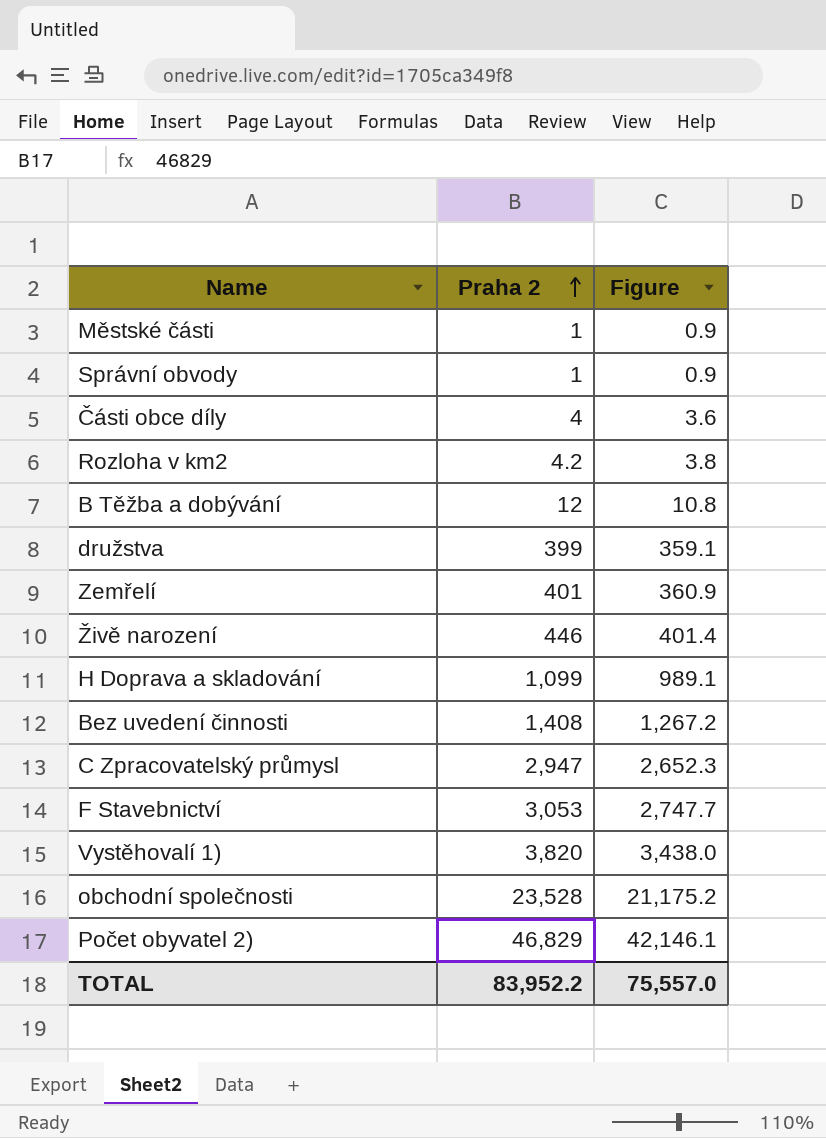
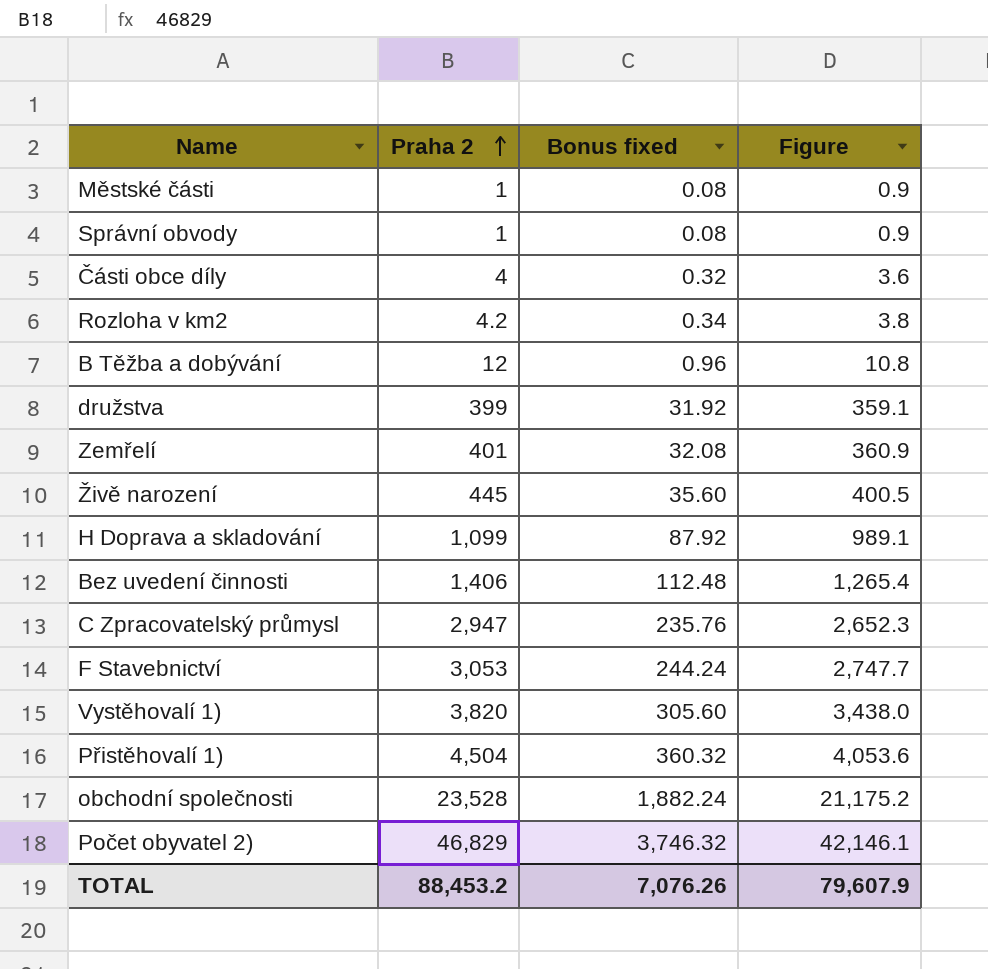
column Bonus fixed | formula: none -> [Praha 2] * 0.08
Živě narození | Praha 2: 446 -> 445
Živě narození | Figure: 401.4 -> 400.5
Bez uvedení činnosti | Praha 2: 1,408 -> 1,406
Bez uvedení činnosti | Figure: 1,267.2 -> 1,265.4
row Přistěhovalí 1): none -> 4,504 | 360.32 | 4,053.6
TOTAL | Praha 2: 83,952.2 -> 88,453.2
TOTAL | Figure: 75,557.0 -> 79,607.9

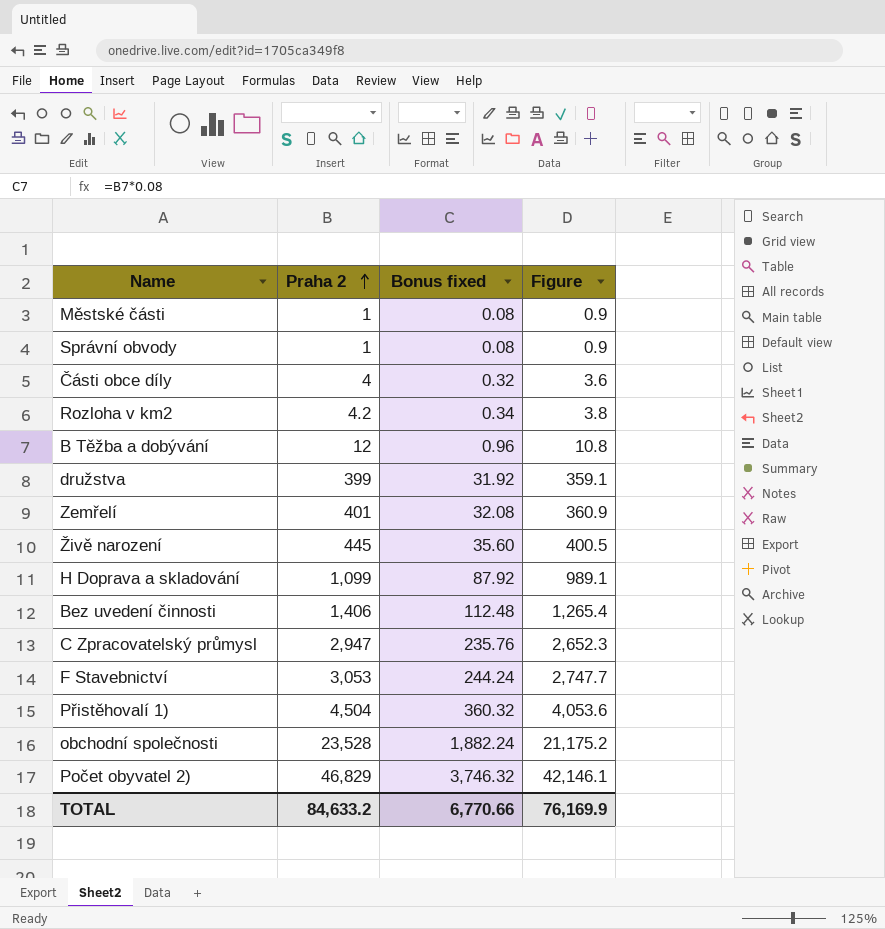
row Vystěhovalí 1): 3,820 | 305.60 | 3,438.0 -> none
TOTAL | Praha 2: 88,453.2 -> 84,633.2
TOTAL | Bonus fixed: 7,076.26 -> 6,770.66
TOTAL | Figure: 79,607.9 -> 76,169.9

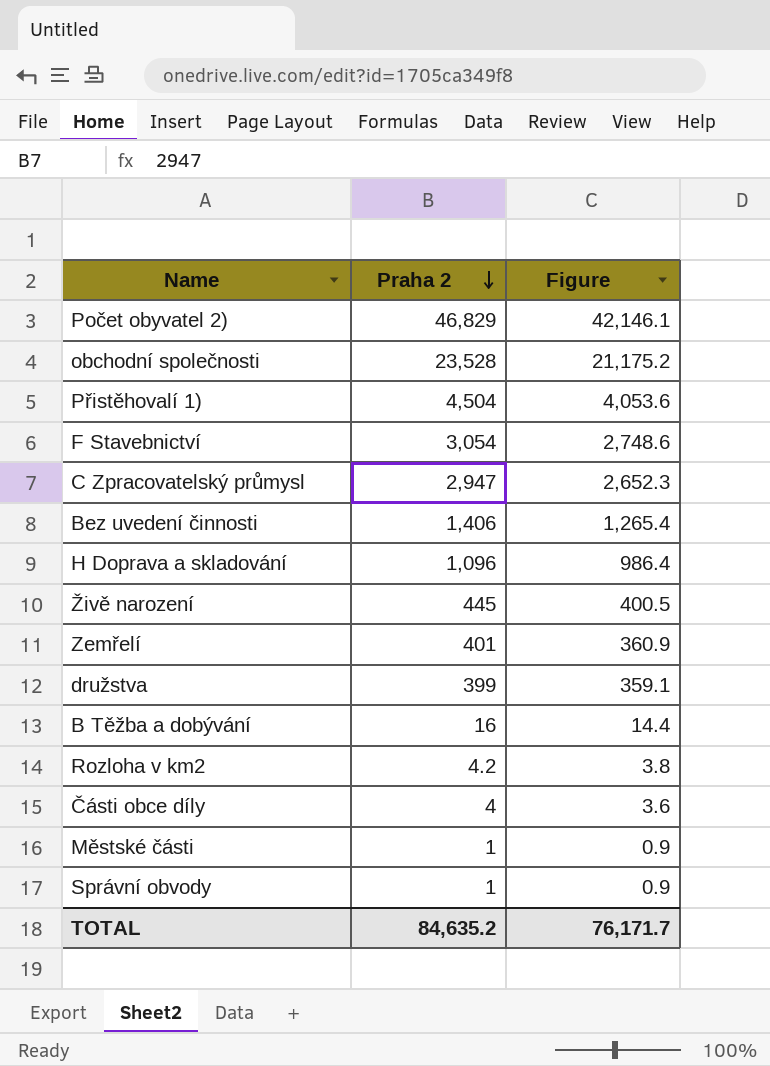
row order: Praha 2 ascending -> Praha 2 descending
column Bonus fixed | formula: [Praha 2] * 0.08 -> none
F Stavebnictví | Praha 2: 3,053 -> 3,054
F Stavebnictví | Figure: 2,747.7 -> 2,748.6
H Doprava a skladování | Praha 2: 1,099 -> 1,096
H Doprava a skladování | Figure: 989.1 -> 986.4
B Těžba a dobývání | Praha 2: 12 -> 16
B Těžba a dobývání | Figure: 10.8 -> 14.4
TOTAL | Praha 2: 84,633.2 -> 84,635.2
TOTAL | Figure: 76,169.9 -> 76,171.7

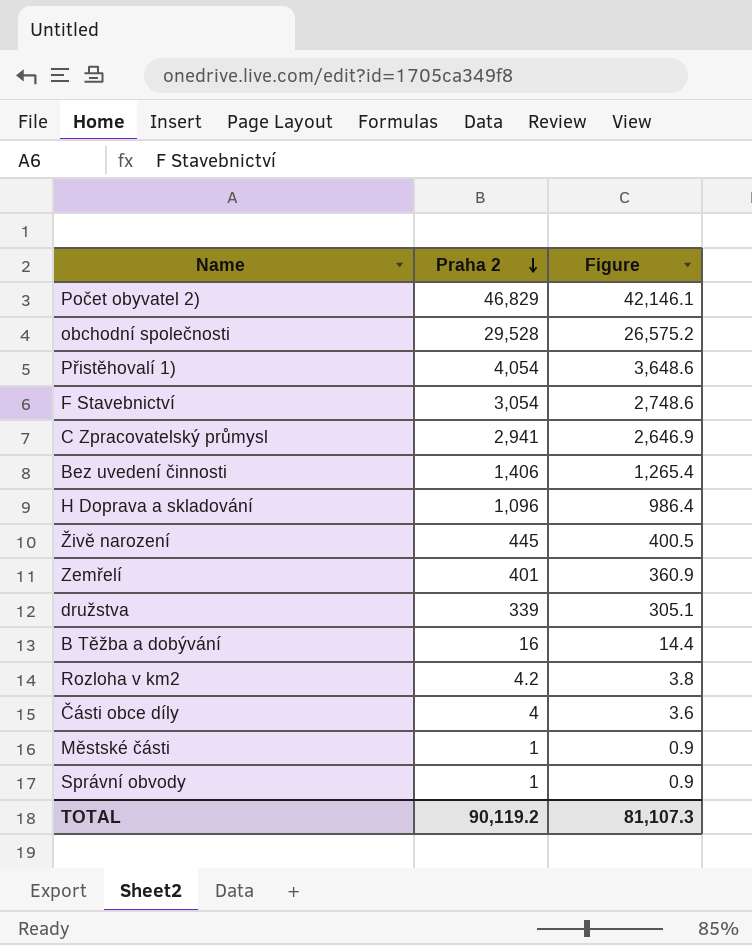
obchodní společnosti | Praha 2: 23,528 -> 29,528
obchodní společnosti | Figure: 21,175.2 -> 26,575.2
Přistěhovalí 1) | Praha 2: 4,504 -> 4,054
Přistěhovalí 1) | Figure: 4,053.6 -> 3,648.6
C Zpracovatelský průmysl | Praha 2: 2,947 -> 2,941
C Zpracovatelský průmysl | Figure: 2,652.3 -> 2,646.9
družstva | Praha 2: 399 -> 339
družstva | Figure: 359.1 -> 305.1
TOTAL | Praha 2: 84,635.2 -> 90,119.2
TOTAL | Figure: 76,171.7 -> 81,107.3

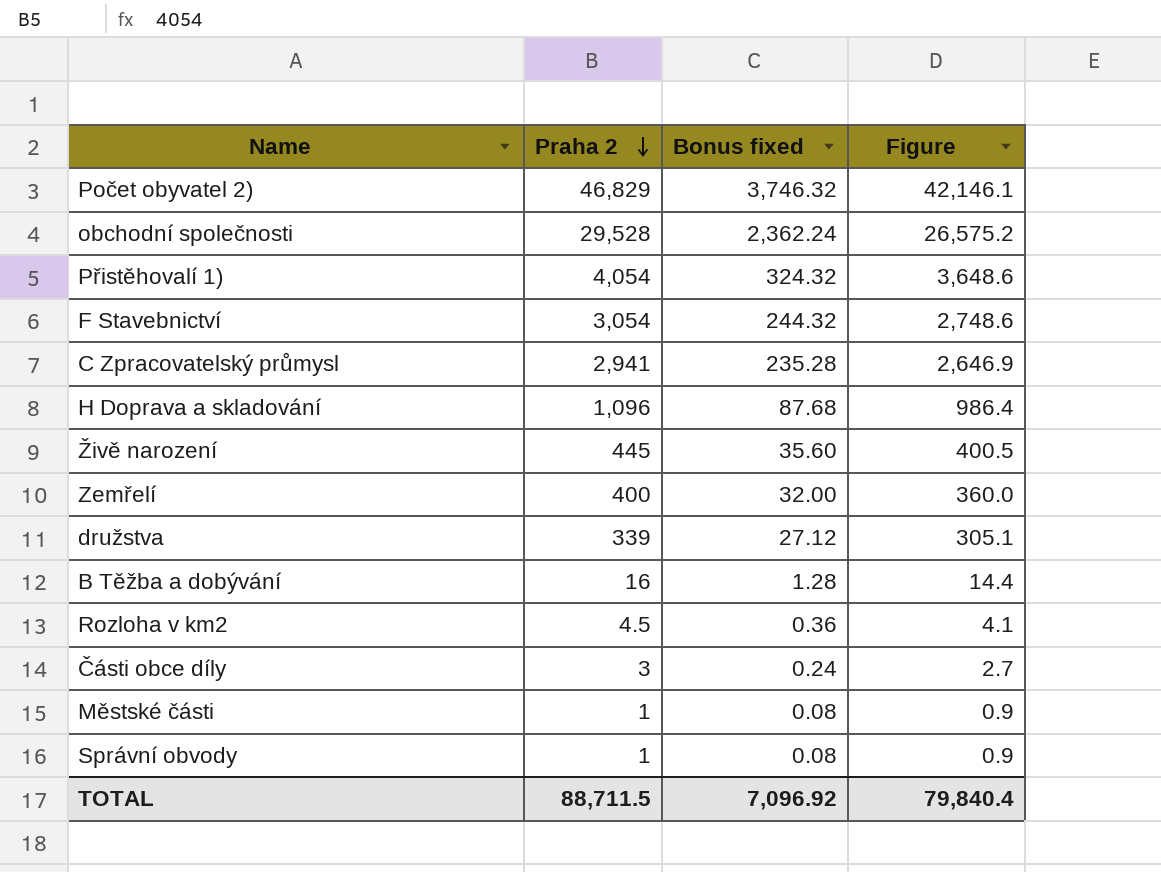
column Bonus fixed | formula: none -> [Praha 2] * 0.08
row Bez uvedení činnosti: 1,406 | 1,265.4 -> none
Zemřelí | Praha 2: 401 -> 400
Zemřelí | Figure: 360.9 -> 360.0
Rozloha v km2 | Praha 2: 4.2 -> 4.5
Rozloha v km2 | Figure: 3.8 -> 4.1
Části obce díly | Praha 2: 4 -> 3
Části obce díly | Figure: 3.6 -> 2.7
TOTAL | Praha 2: 90,119.2 -> 88,711.5
TOTAL | Figure: 81,107.3 -> 79,840.4

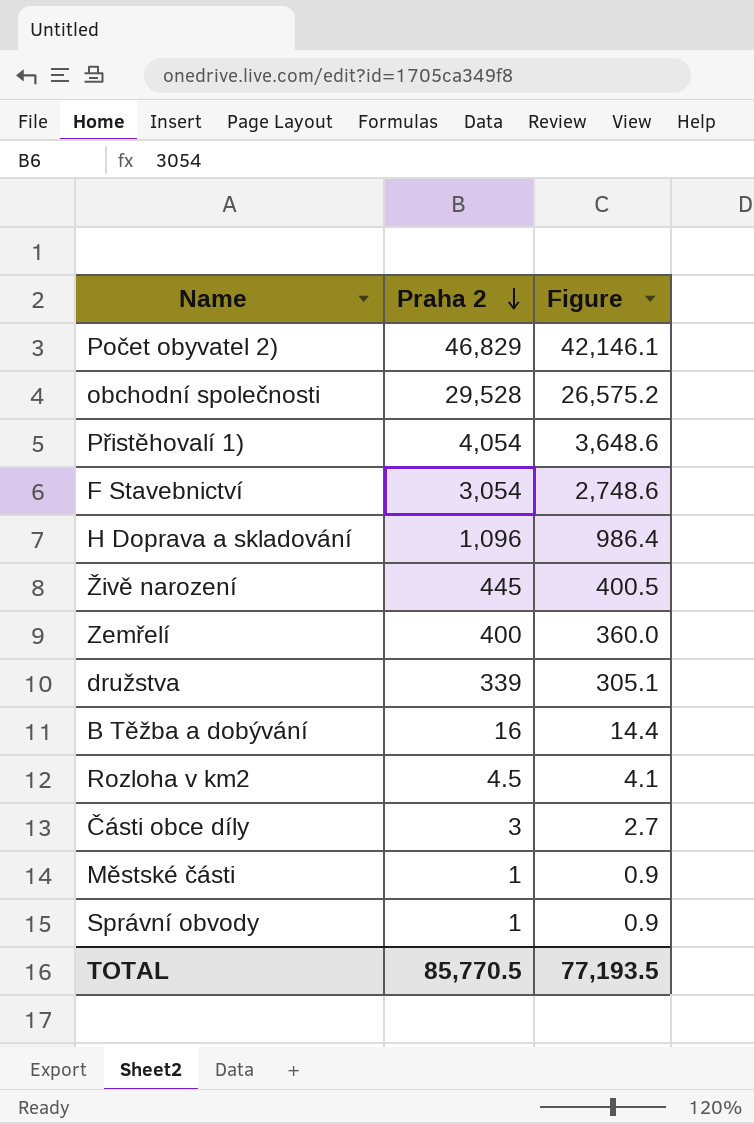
column Bonus fixed | formula: [Praha 2] * 0.08 -> none
row C Zpracovatelský průmysl: 2,941 | 235.28 | 2,646.9 -> none
TOTAL | Praha 2: 88,711.5 -> 85,770.5
TOTAL | Figure: 79,840.4 -> 77,193.5

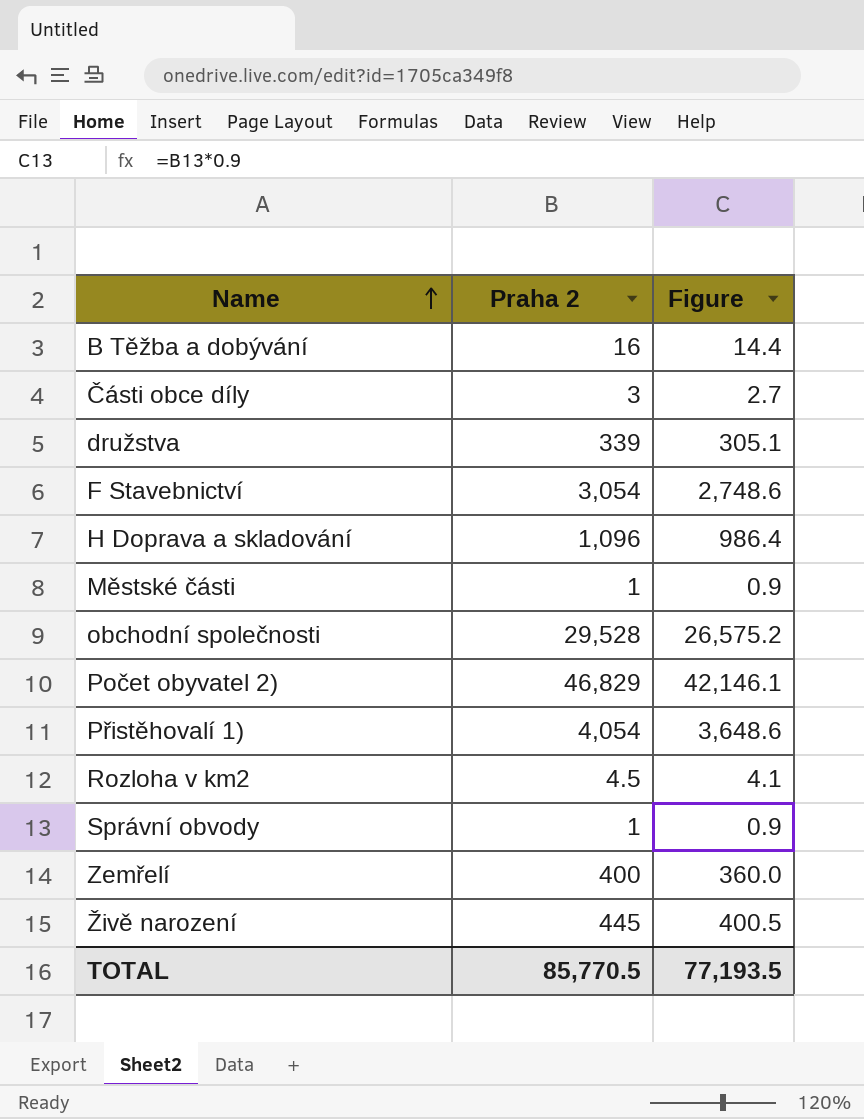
row order: Praha 2 descending -> Name ascending

